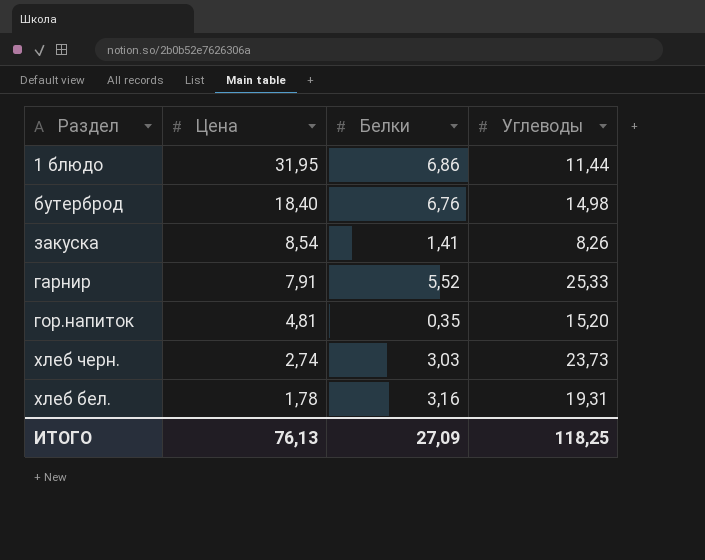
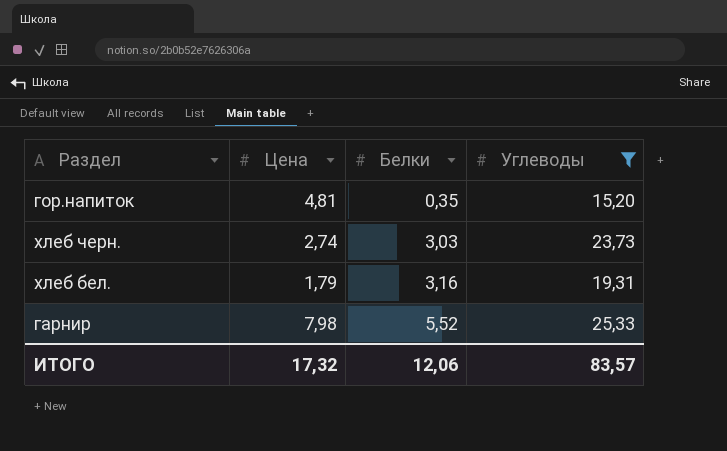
filter: none -> Углеводы >= 15,20
row order: Цена descending -> Белки ascending
хлеб бел. | Цена: 1,78 -> 1,79
гарнир | Цена: 7,91 -> 7,98
ИТОГО | Цена: 76,13 -> 17,32
ИТОГО | Белки: 27,09 -> 12,06
ИТОГО | Углеводы: 118,25 -> 83,57

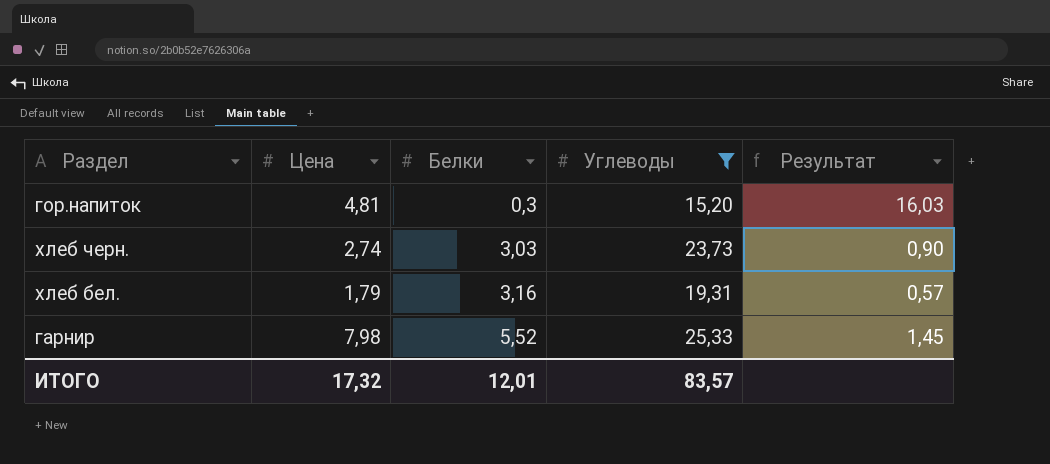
column Результат | formula: none -> [Цена] / [Белки]
гор.напиток | Белки: 0,35 -> 0,3
ИТОГО | Белки: 12,06 -> 12,01

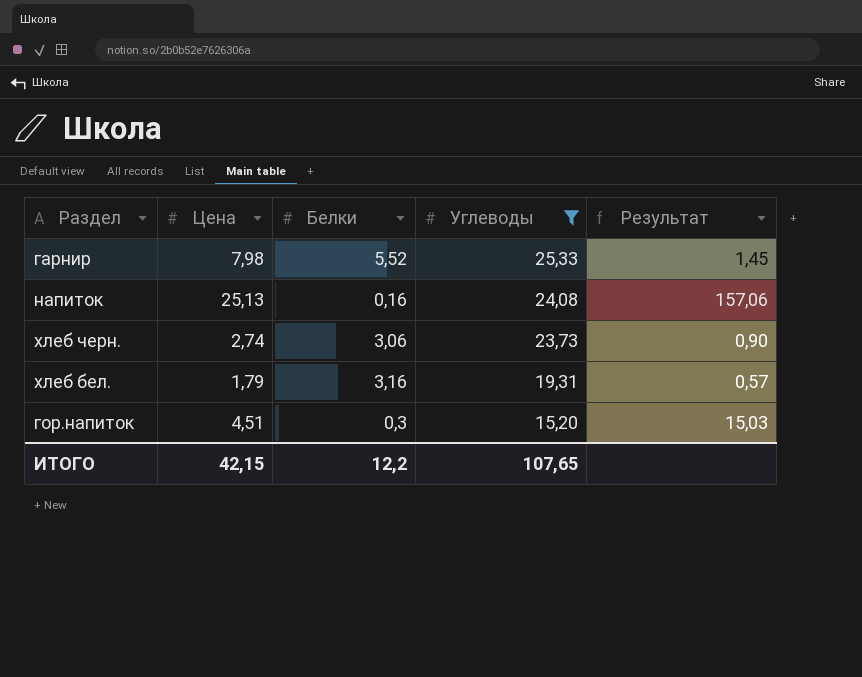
row order: Белки ascending -> Углеводы descending
row напиток: none -> 25,13 | 0,16 | 24,08 | 157,06
хлеб черн. | Белки: 3,03 -> 3,06
гор.напиток | Цена: 4,81 -> 4,51
гор.напиток | Результат: 16,03 -> 15,03
ИТОГО | Цена: 17,32 -> 42,15
ИТОГО | Белки: 12,01 -> 12,2
ИТОГО | Углеводы: 83,57 -> 107,65

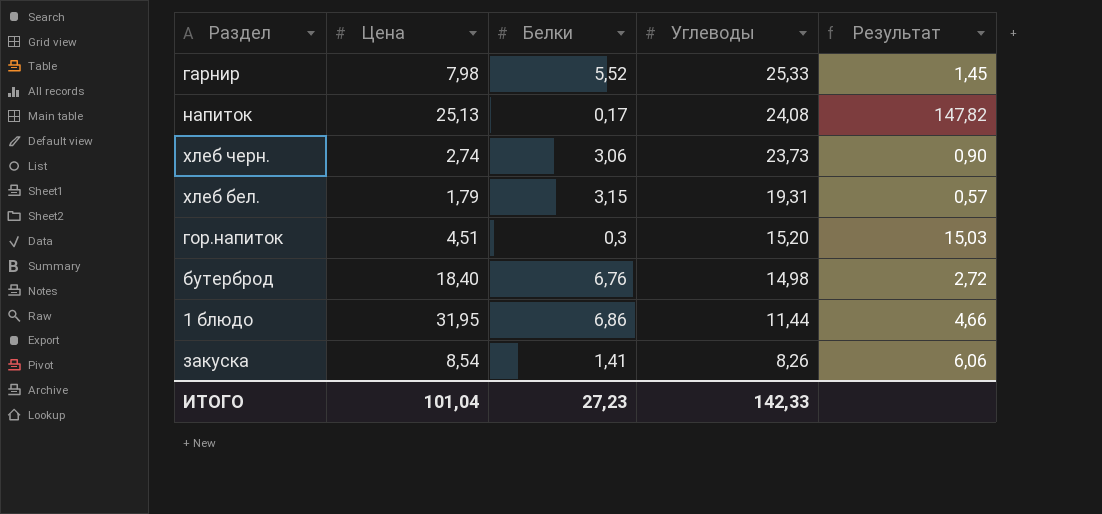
filter: Углеводы >= 15,20 -> none
напиток | Белки: 0,16 -> 0,17
напиток | Результат: 157,06 -> 147,82
хлеб бел. | Белки: 3,16 -> 3,15
ИТОГО | Цена: 42,15 -> 101,04
ИТОГО | Белки: 12,2 -> 27,23
ИТОГО | Углеводы: 107,65 -> 142,33

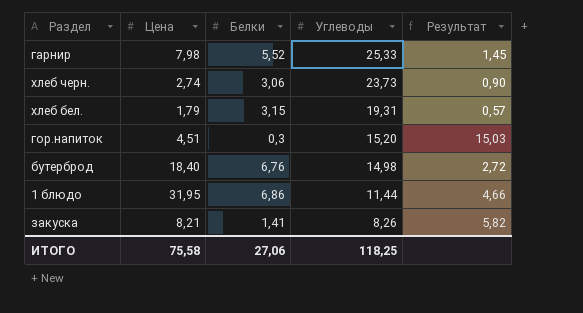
row напиток: 25,13 | 0,17 | 24,08 | 147,82 -> none
закуска | Цена: 8,54 -> 8,21
закуска | Результат: 6,06 -> 5,82
ИТОГО | Цена: 101,04 -> 75,58
ИТОГО | Белки: 27,23 -> 27,06
ИТОГО | Углеводы: 142,33 -> 118,25

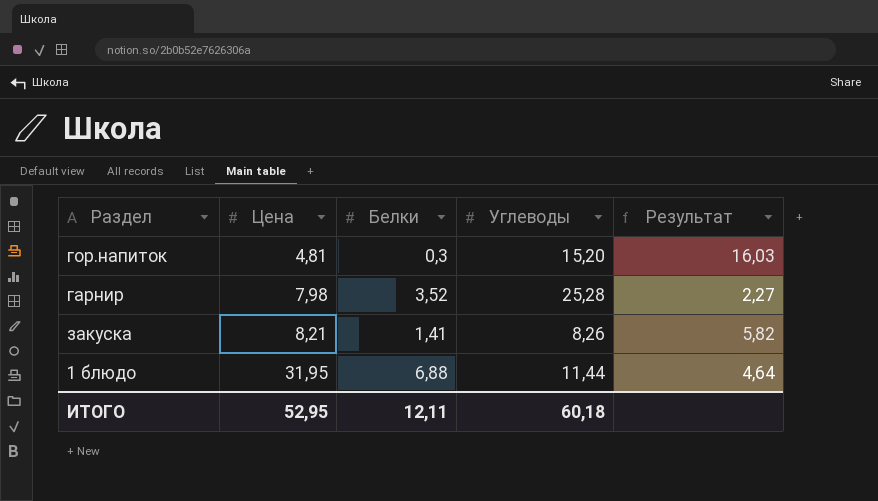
row order: Углеводы descending -> Цена ascending
row хлеб черн.: 2,74 | 3,06 | 23,73 | 0,90 -> none
row хлеб бел.: 1,79 | 3,15 | 19,31 | 0,57 -> none
row бутерброд: 18,40 | 6,76 | 14,98 | 2,72 -> none
гор.напиток | Цена: 4,51 -> 4,81
гор.напиток | Результат: 15,03 -> 16,03
гарнир | Белки: 5,52 -> 3,52
гарнир | Углеводы: 25,33 -> 25,28
гарнир | Результат: 1,45 -> 2,27
1 блюдо | Белки: 6,86 -> 6,88
1 блюдо | Результат: 4,66 -> 4,64
ИТОГО | Цена: 75,58 -> 52,95
ИТОГО | Белки: 27,06 -> 12,11
ИТОГО | Углеводы: 118,25 -> 60,18

